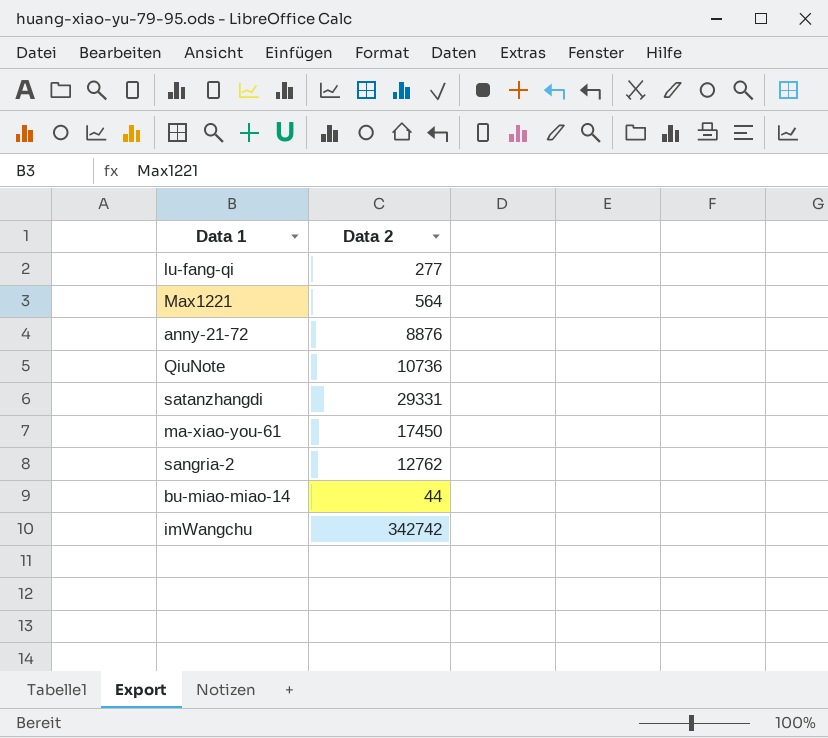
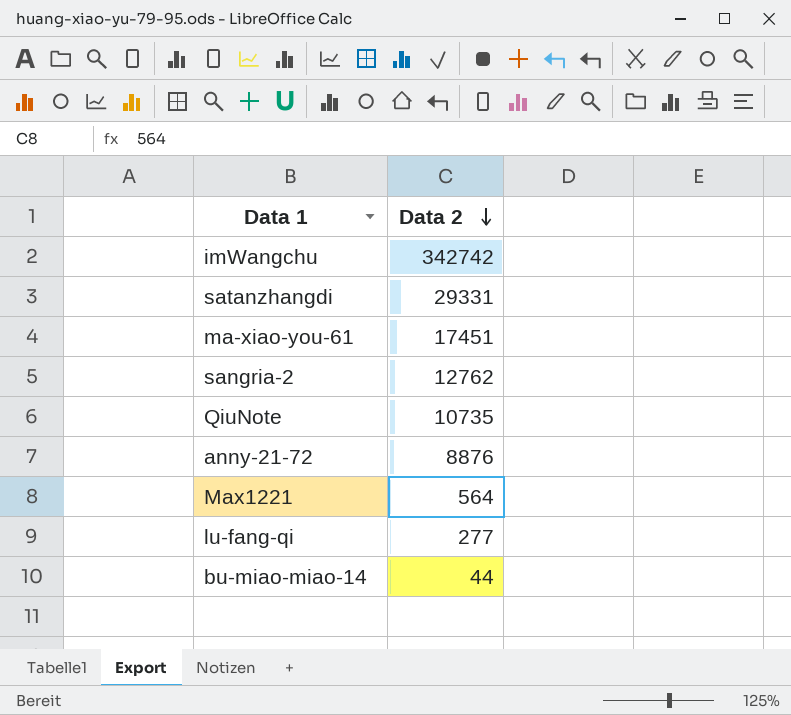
row order: none -> Data 2 descending
ma-xiao-you-61 | Data 2: 17450 -> 17451
QiuNote | Data 2: 10736 -> 10735

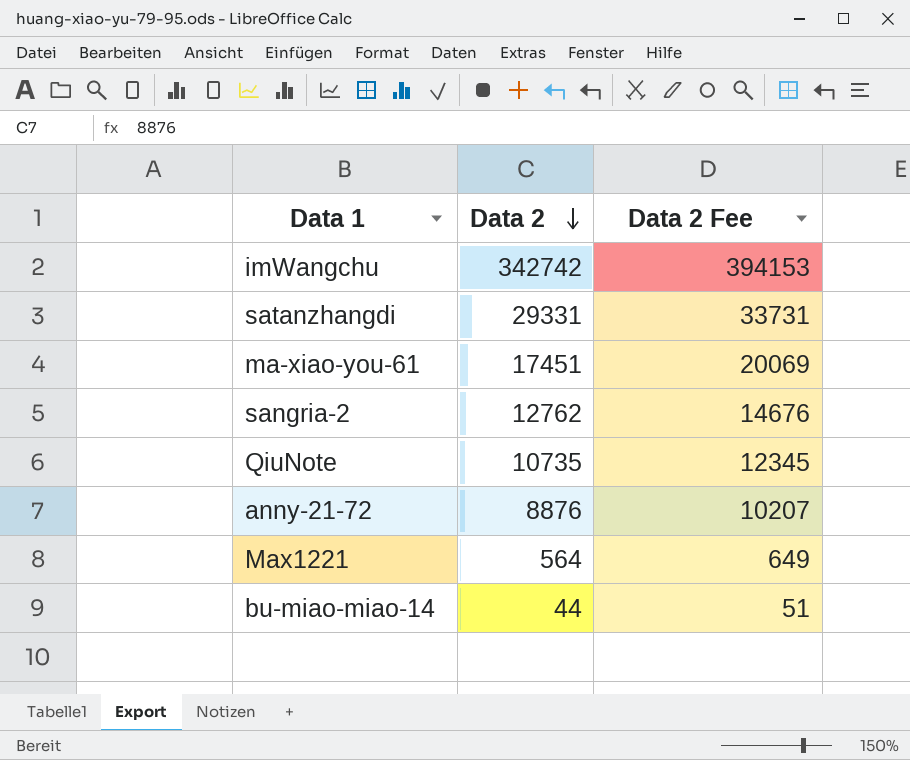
column Data 2 Fee | formula: none -> [Data 2] * 1.15
row lu-fang-qi: 277 -> none

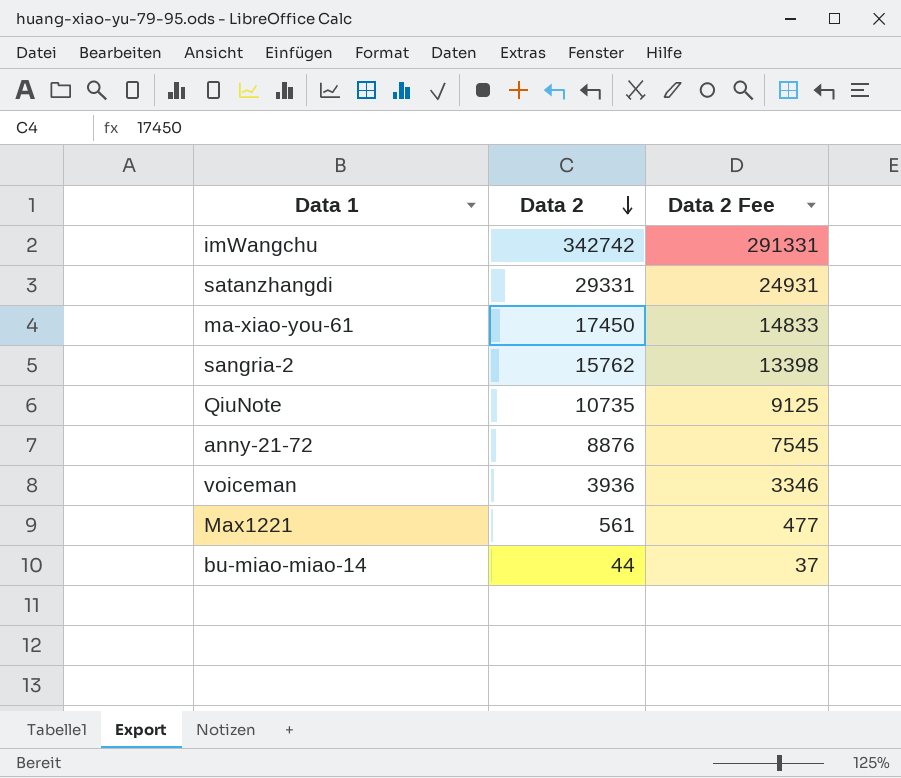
column Data 2 Fee | formula: [Data 2] * 1.15 -> [Data 2] * 0.85
ma-xiao-you-61 | Data 2: 17451 -> 17450
sangria-2 | Data 2: 12762 -> 15762
row voiceman: none -> 3936 | 3346
Max1221 | Data 2: 564 -> 561

